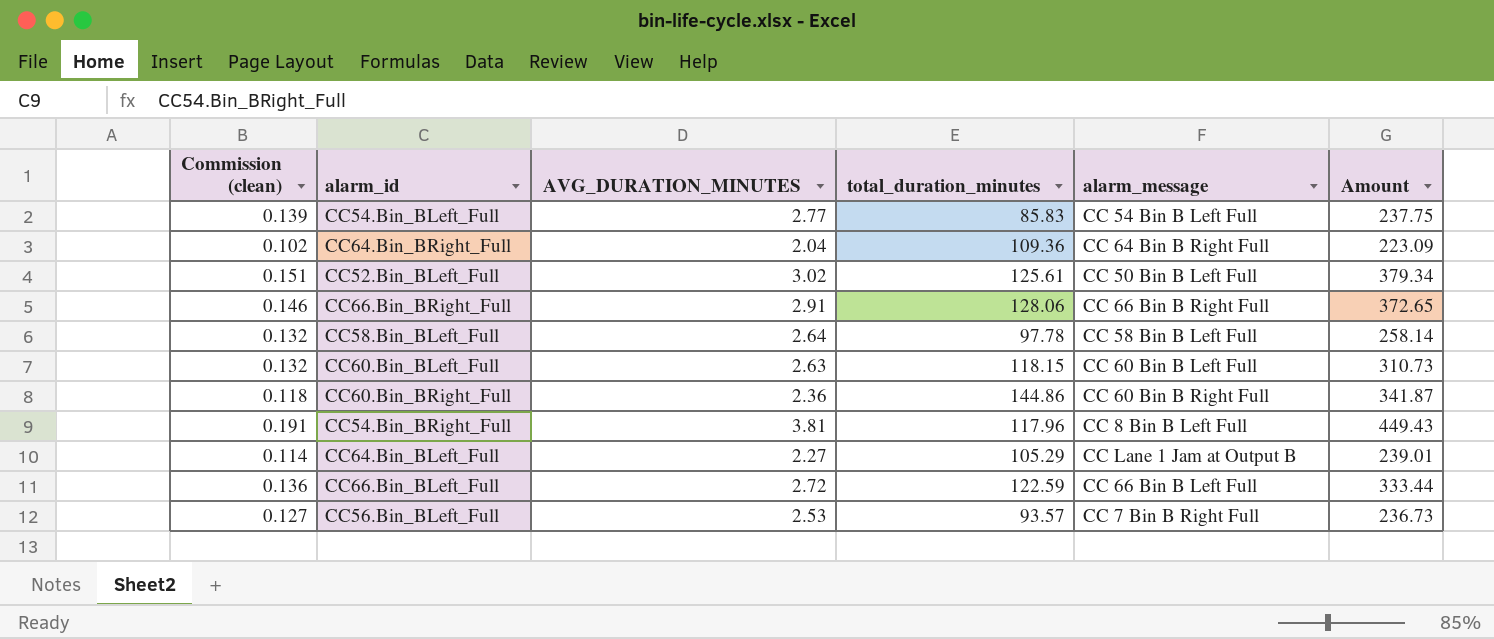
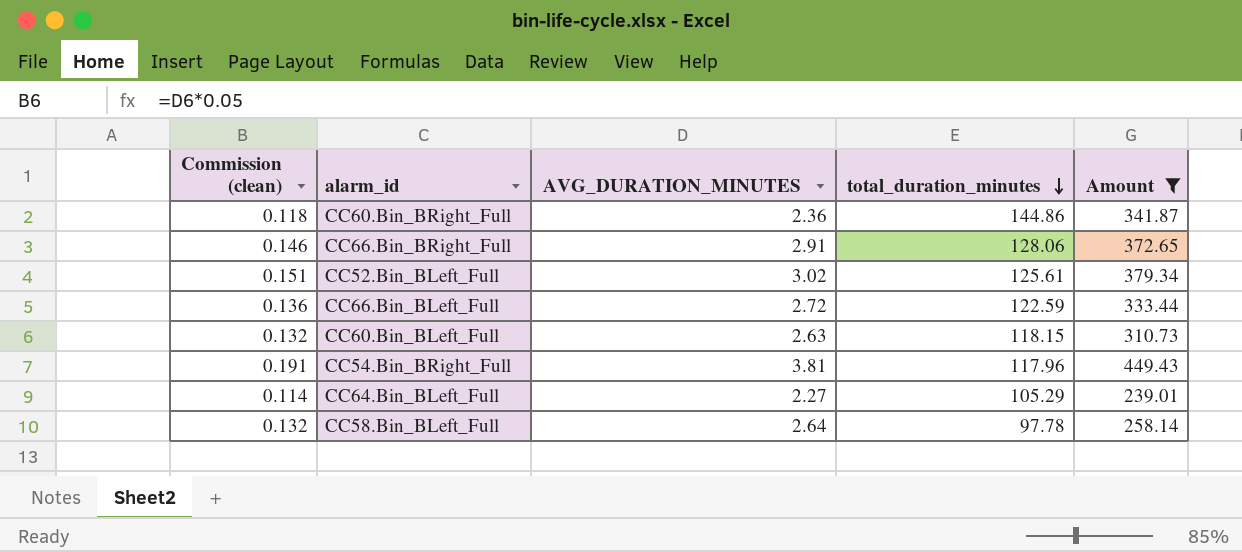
filter: none -> Amount >= 239.01
row order: none -> total_duration_minutes descending
column alarm_message | position: 5 -> none

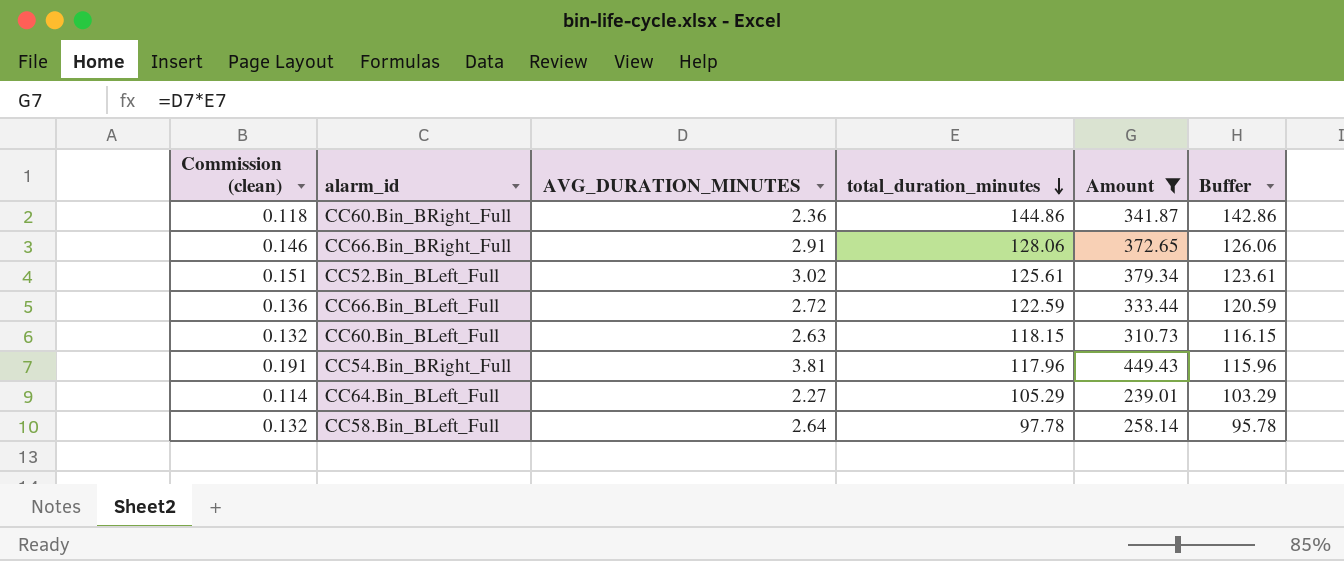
column Buffer | formula: none -> [total_duration_minutes] - 2

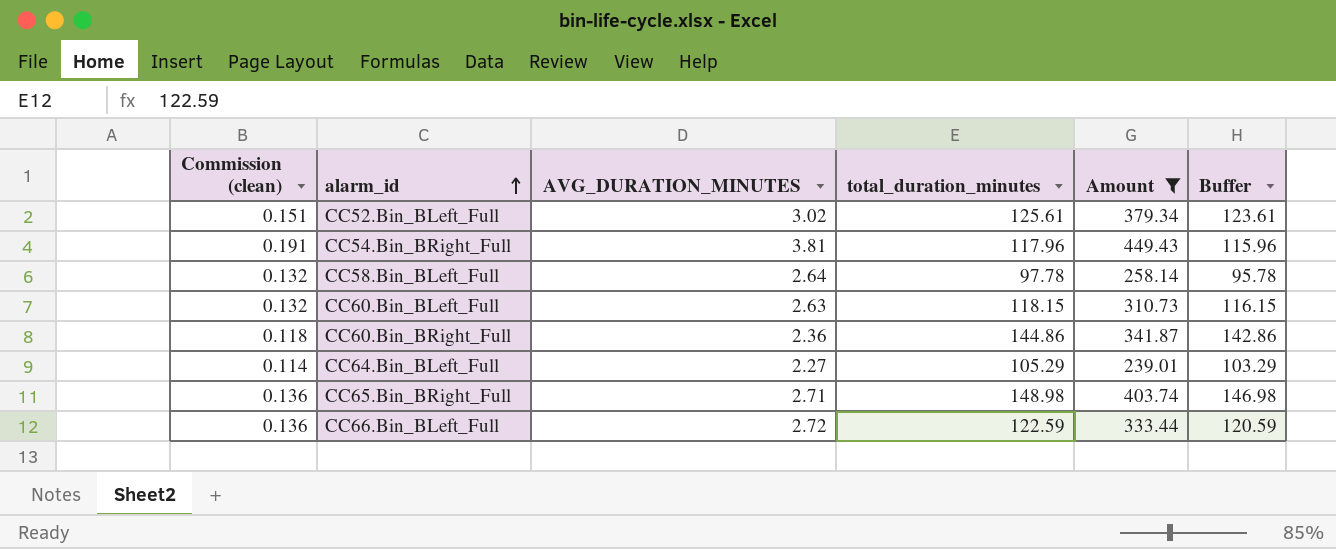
row order: total_duration_minutes descending -> alarm_id ascending
row CC66.Bin_BRight_Full: 0.146 | 2.91 | 128.06 | 372.65 | 126.06 -> none
row CC65.Bin_BRight_Full: none -> 0.136 | 2.71 | 148.98 | 403.74 | 146.98

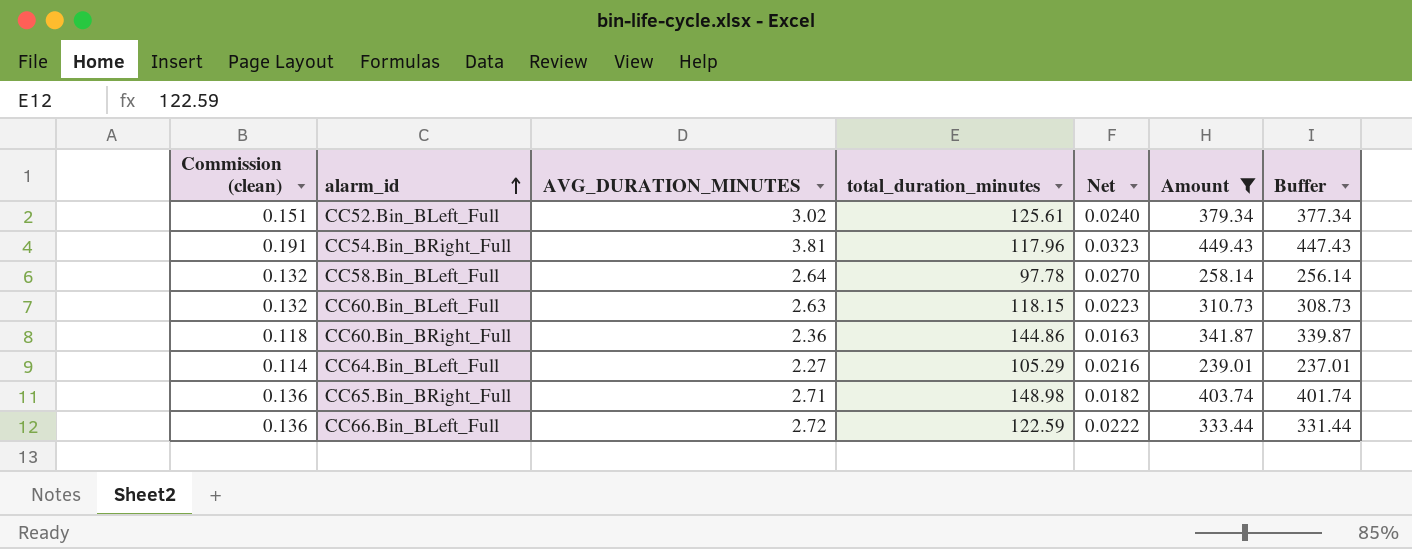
column Net | formula: none -> [AVG_DURATION_MINUTES] / [total_duration_minutes]
column Buffer | formula: [total_duration_minutes] - 2 -> [Amount] - 2

